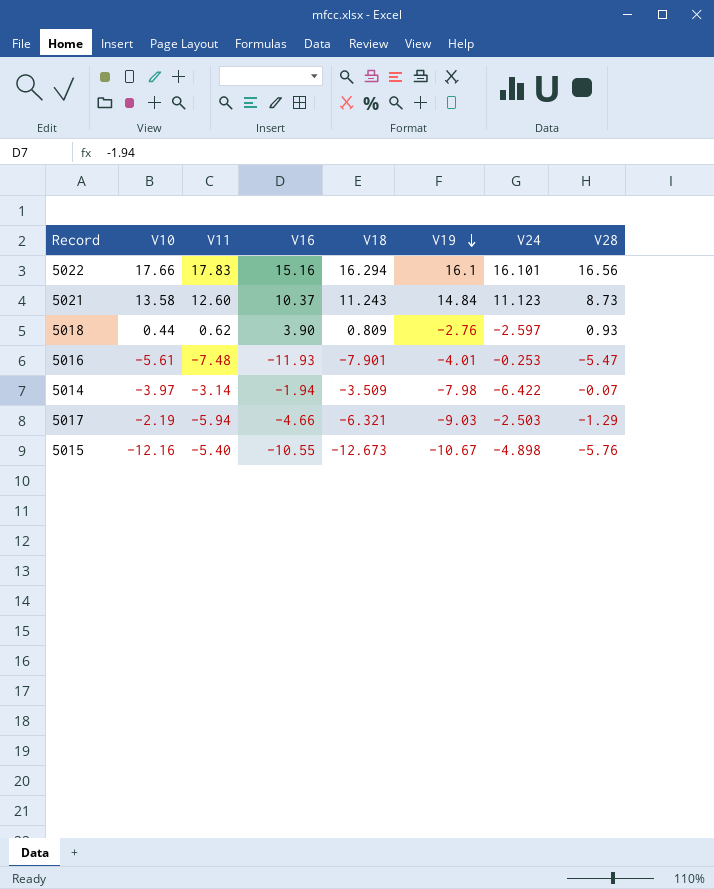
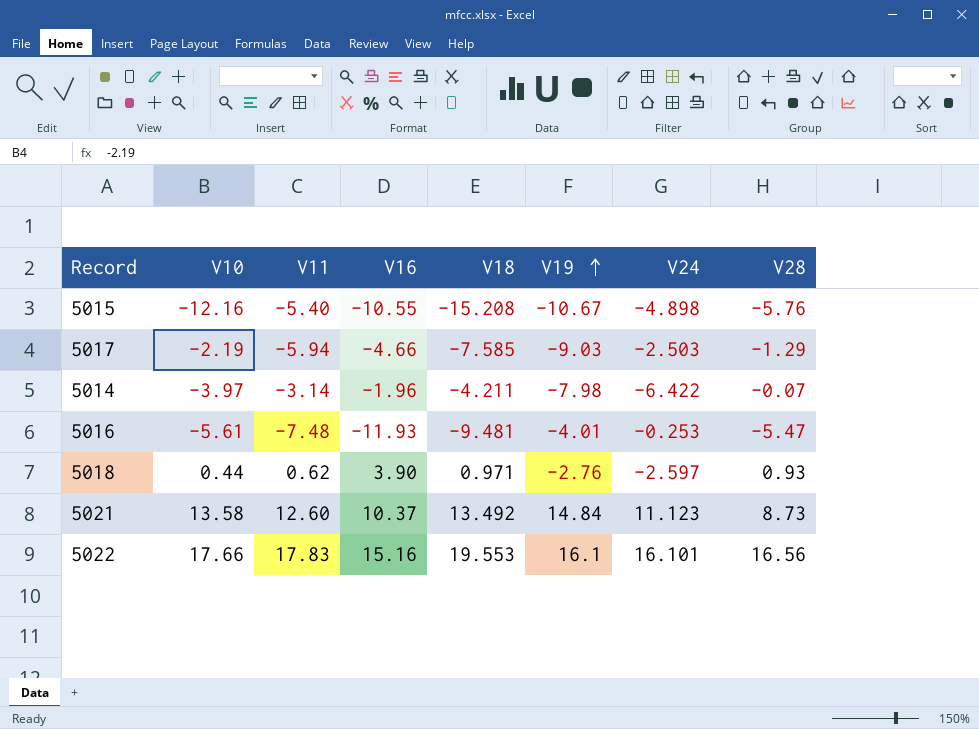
row order: V19 descending -> V19 ascending
5015 | V18: -12.673 -> -15.208
5017 | V18: -6.321 -> -7.585
5014 | V16: -1.94 -> -1.96
5014 | V18: -3.509 -> -4.211
5016 | V18: -7.901 -> -9.481
5018 | V18: 0.809 -> 0.971
5021 | V18: 11.243 -> 13.492
5022 | V18: 16.294 -> 19.553

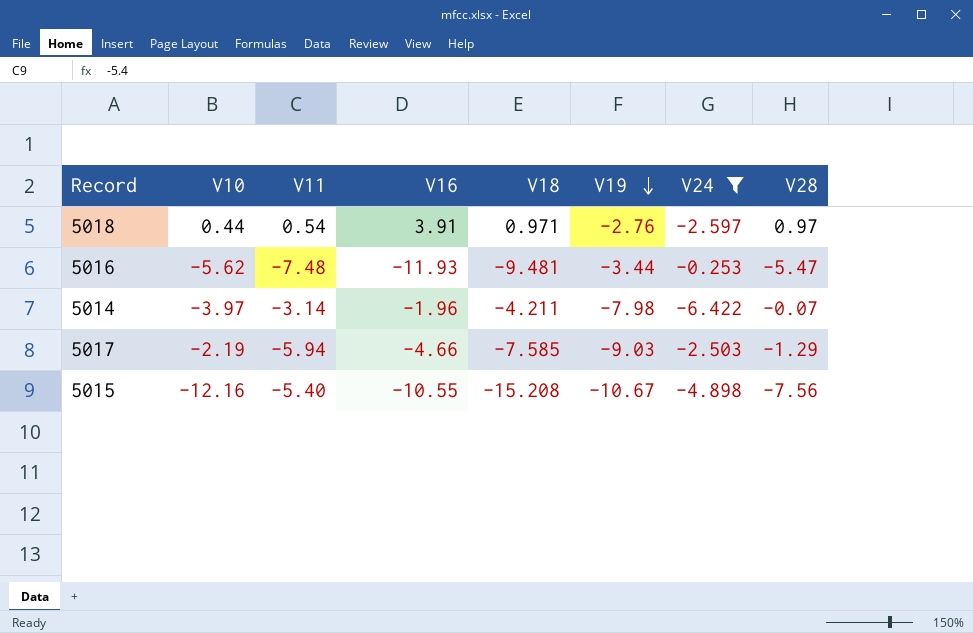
filter: none -> V24 <= -0.253
row order: V19 ascending -> V19 descending
5018 | V11: 0.62 -> 0.54
5018 | V16: 3.90 -> 3.91
5018 | V28: 0.93 -> 0.97
5016 | V10: -5.61 -> -5.62
5016 | V19: -4.01 -> -3.44
5015 | V28: -5.76 -> -7.56

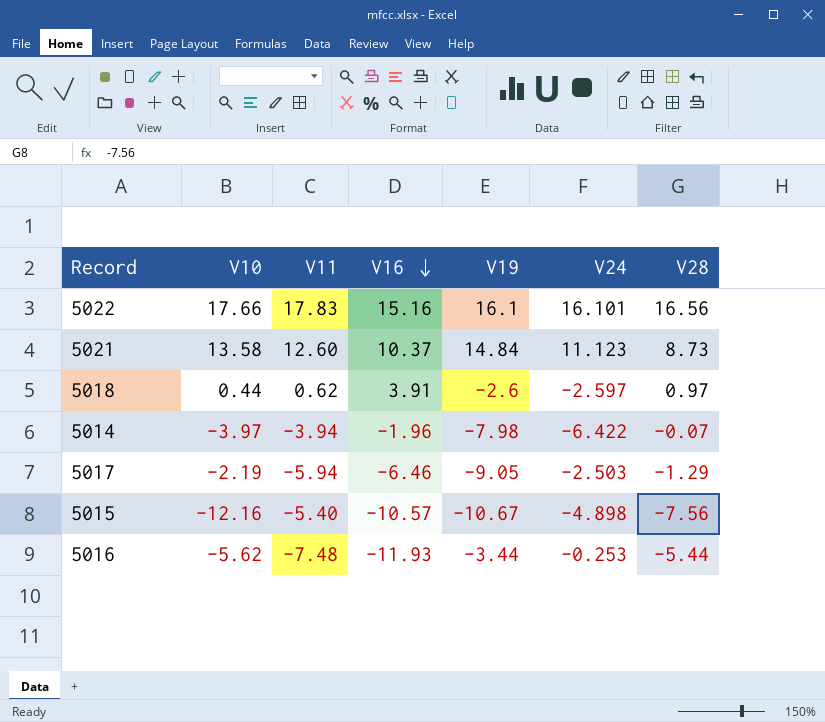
filter: V24 <= -0.253 -> none
row order: V19 descending -> V16 descending
column V18 | position: 5 -> none
5018 | V11: 0.54 -> 0.62
5018 | V19: -2.76 -> -2.6
5014 | V11: -3.14 -> -3.94
5017 | V16: -4.66 -> -6.46
5017 | V19: -9.03 -> -9.05
5015 | V16: -10.55 -> -10.57
5016 | V28: -5.47 -> -5.44

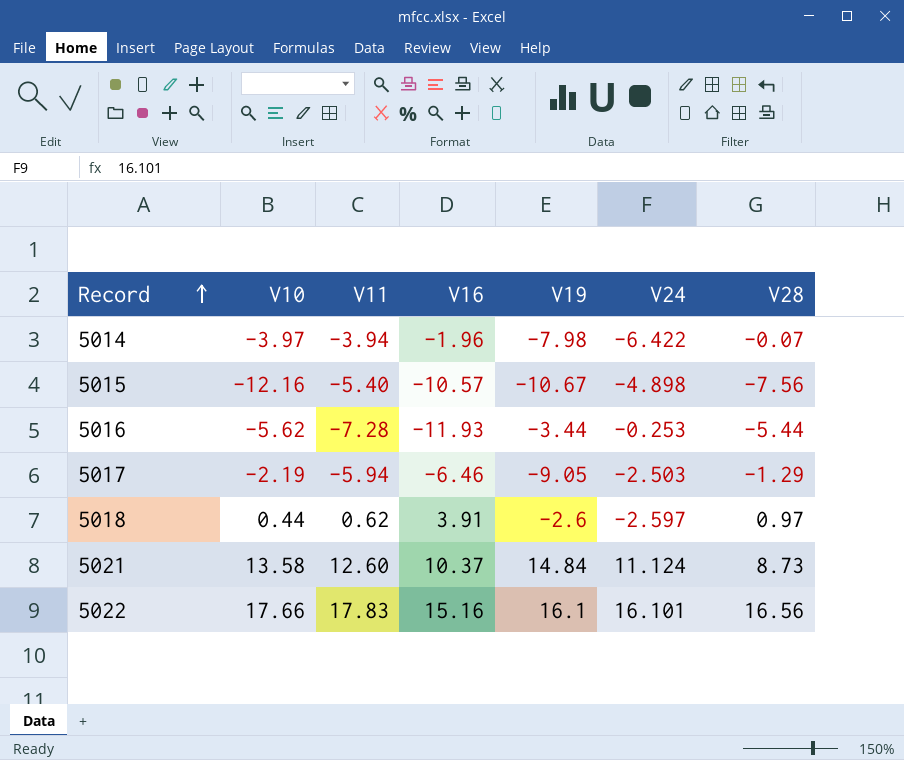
row order: V16 descending -> Record ascending
5016 | V11: -7.48 -> -7.28
5021 | V24: 11.123 -> 11.124

